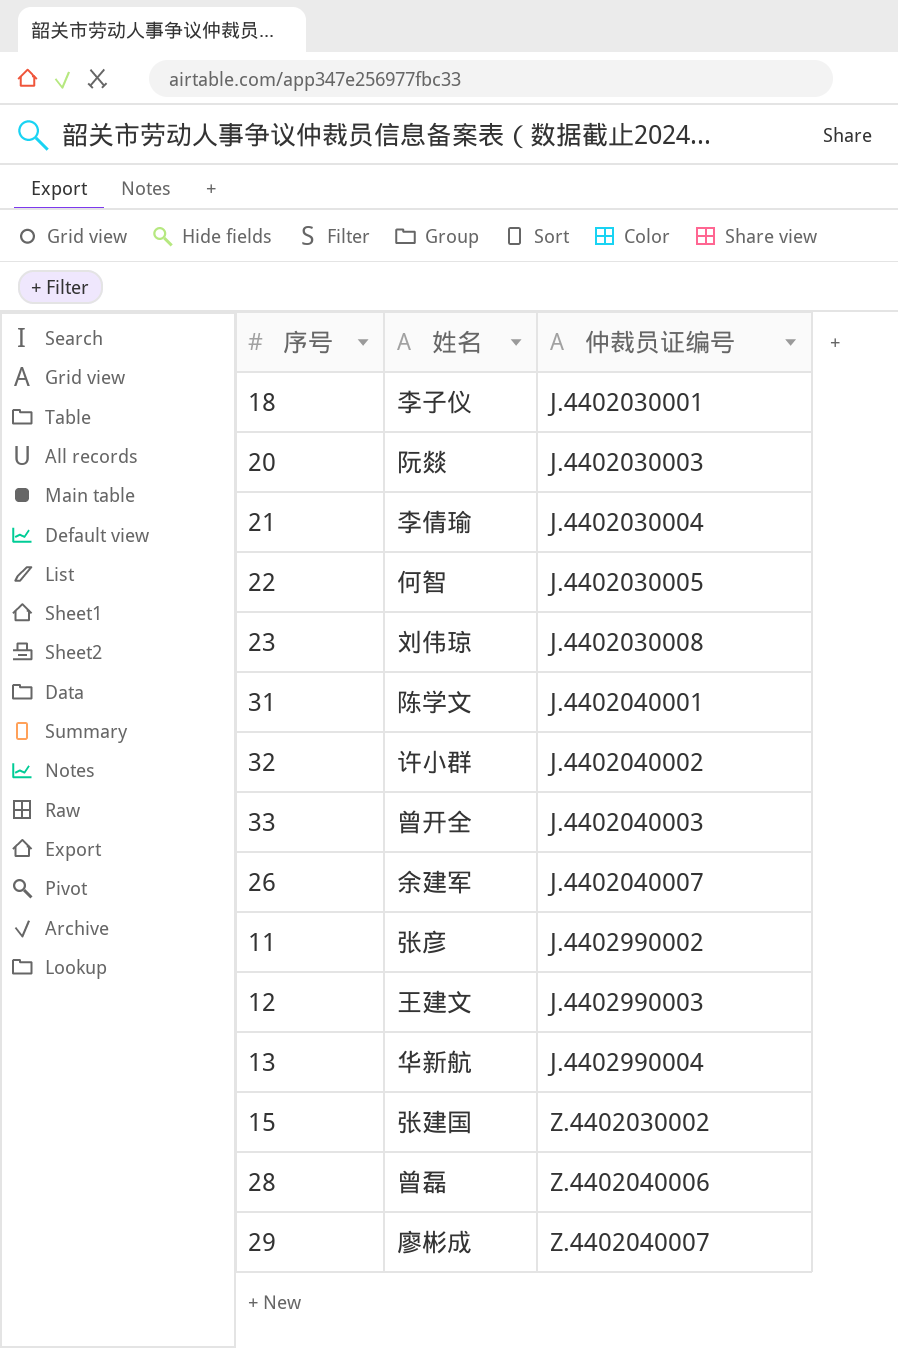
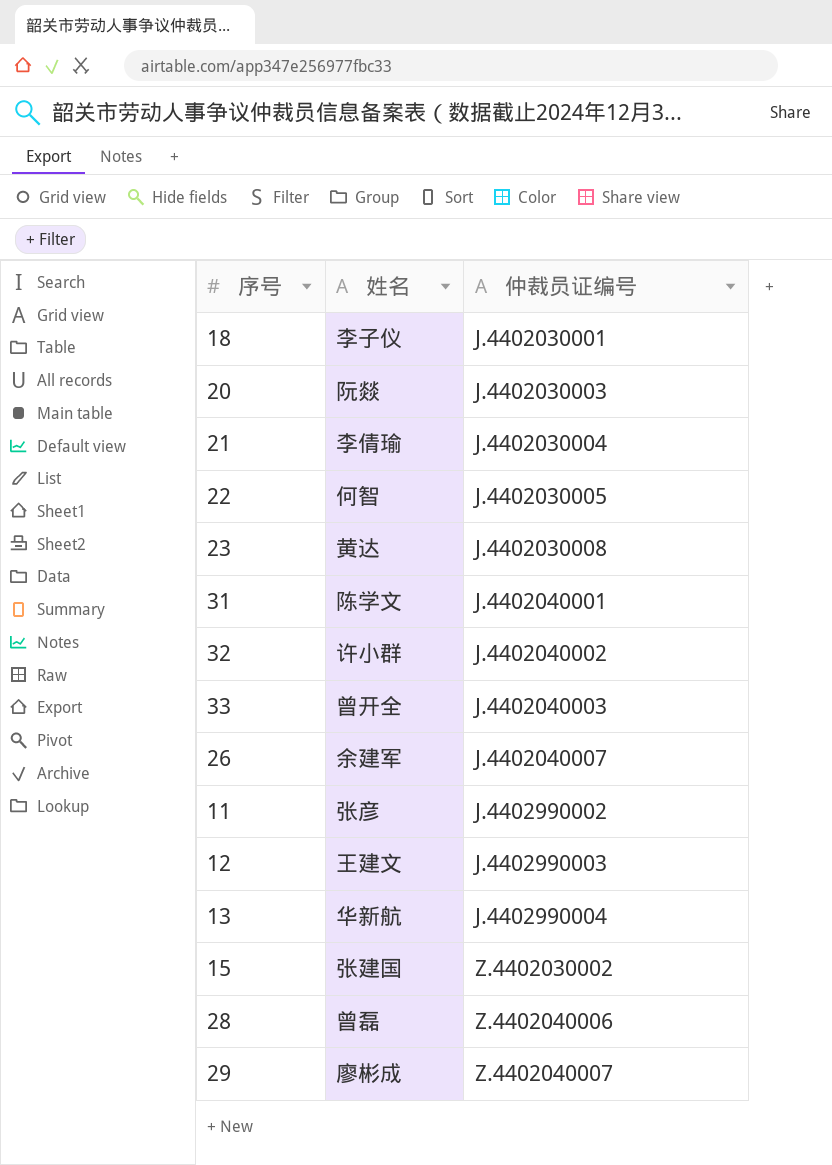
23 | 姓名: 刘伟琼 -> 黄达

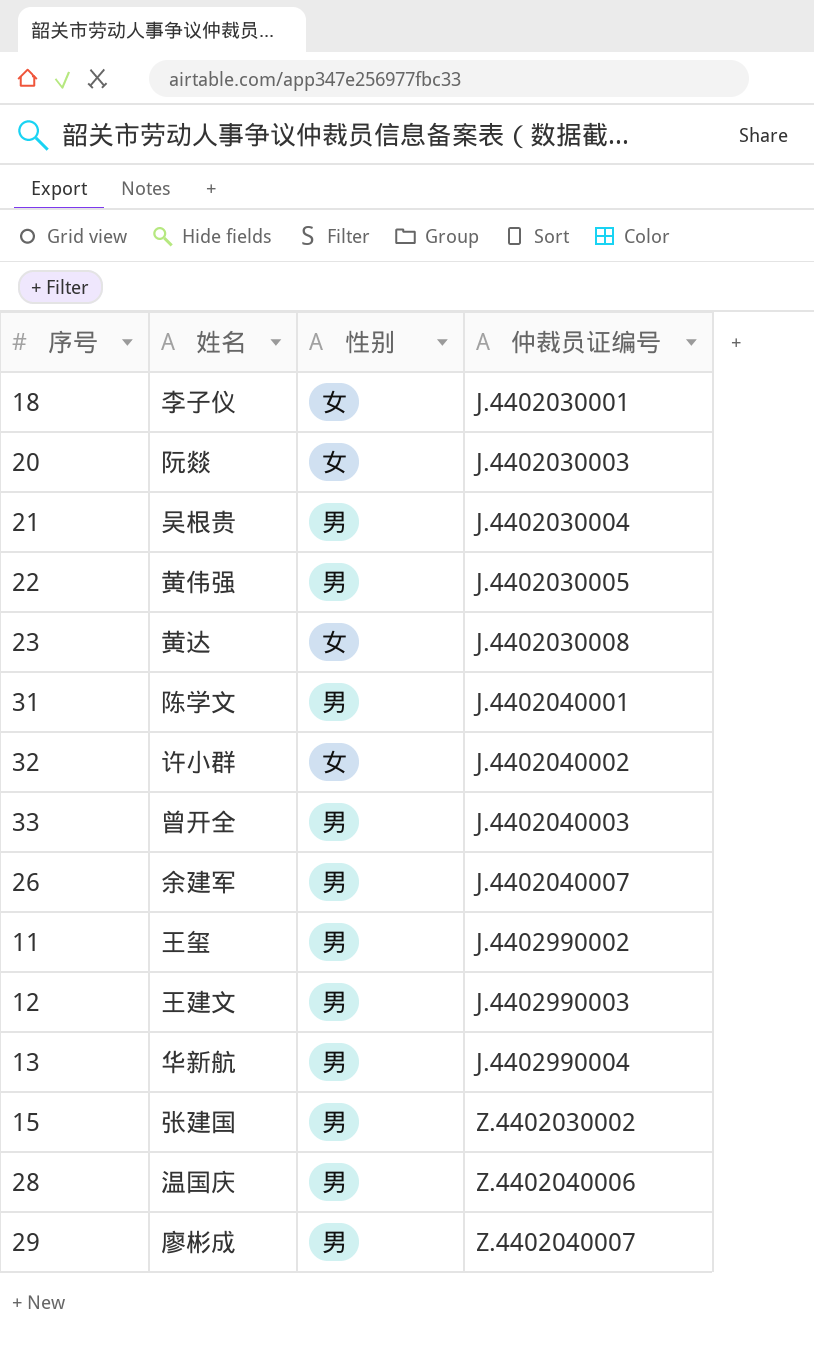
column 性别 | position: none -> 3
21 | 姓名: 李倩瑜 -> 吴根贵
22 | 姓名: 何智 -> 黄伟强
11 | 姓名: 张彦 -> 王玺
28 | 姓名: 曾磊 -> 温国庆

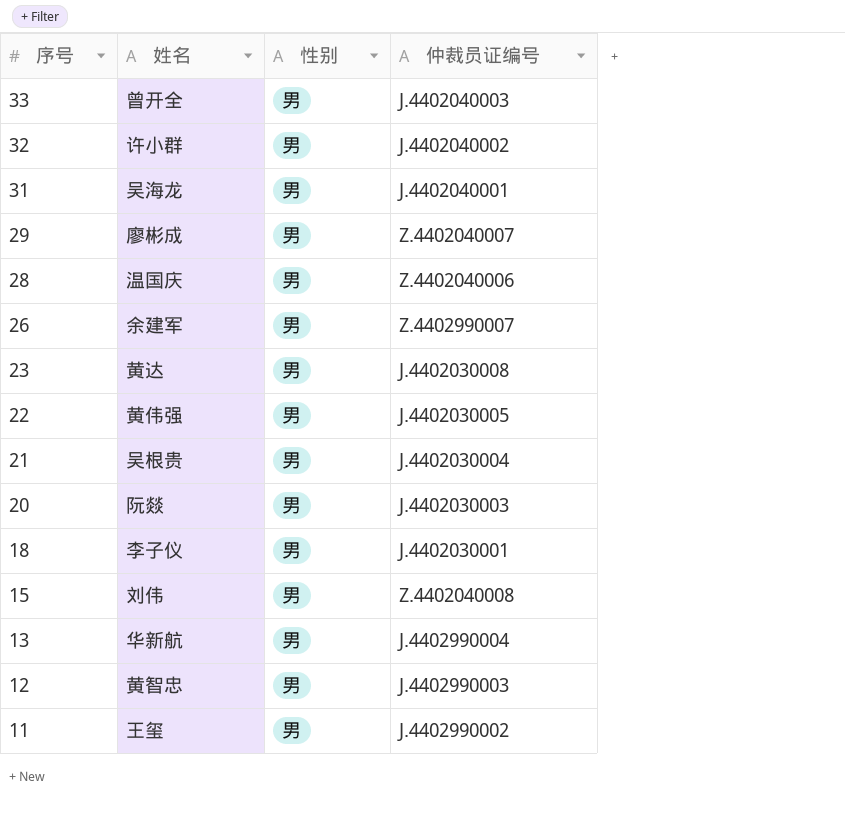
row order: 仲裁员证编号 ascending -> 序号 descending
32 | 性别: 女 -> 男
31 | 姓名: 陈学文 -> 吴海龙
26 | 仲裁员证编号: J.4402040007 -> Z.4402990007
23 | 性别: 女 -> 男
20 | 性别: 女 -> 男
18 | 性别: 女 -> 男
15 | 姓名: 张建国 -> 刘伟
15 | 仲裁员证编号: Z.4402030002 -> Z.4402040008
12 | 姓名: 王建文 -> 黄智忠

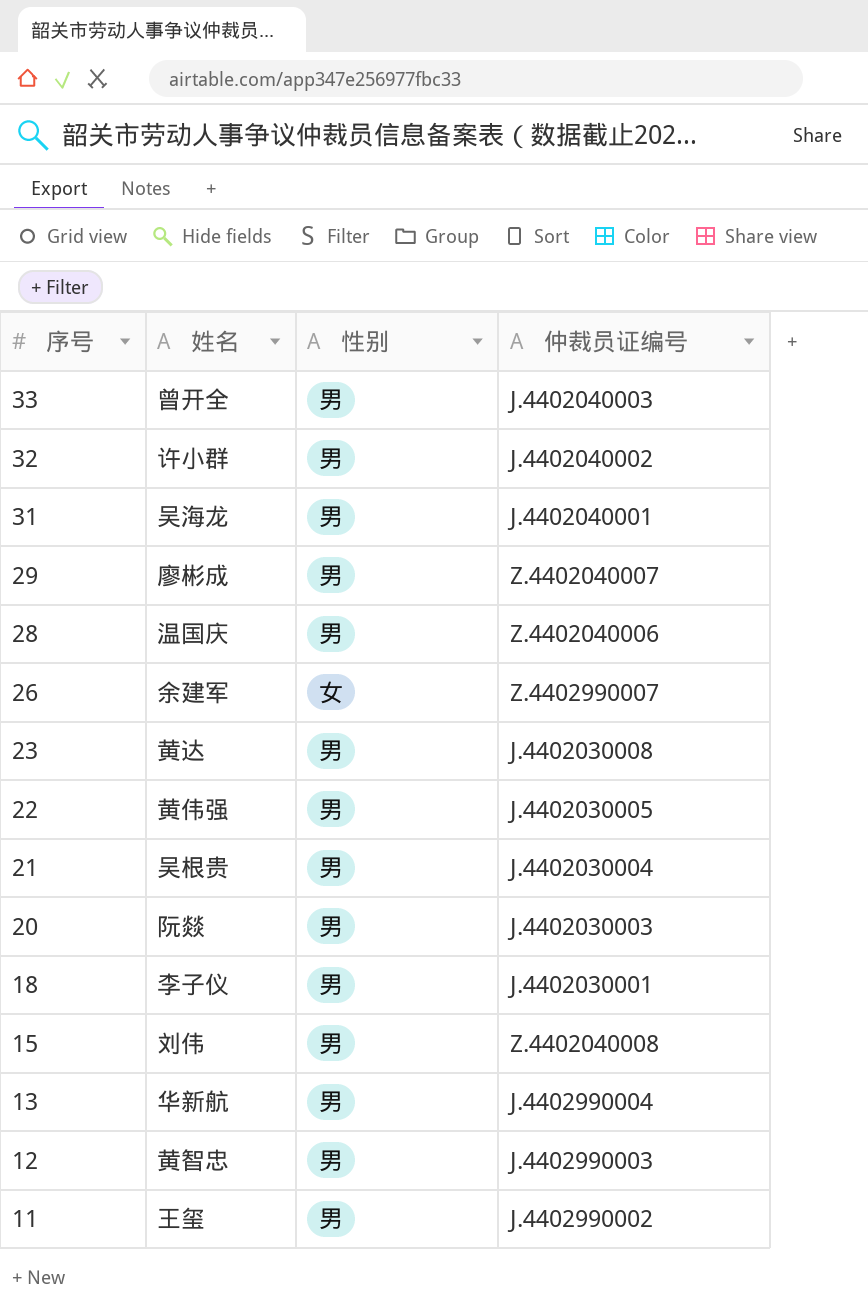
26 | 性别: 男 -> 女

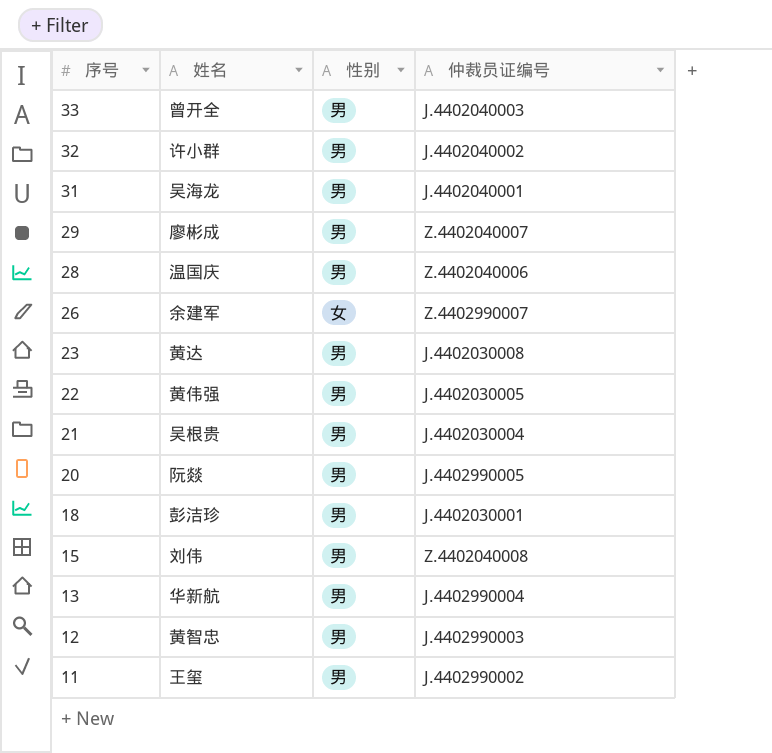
20 | 仲裁员证编号: J.4402030003 -> J.4402990005
18 | 姓名: 李子仪 -> 彭洁珍

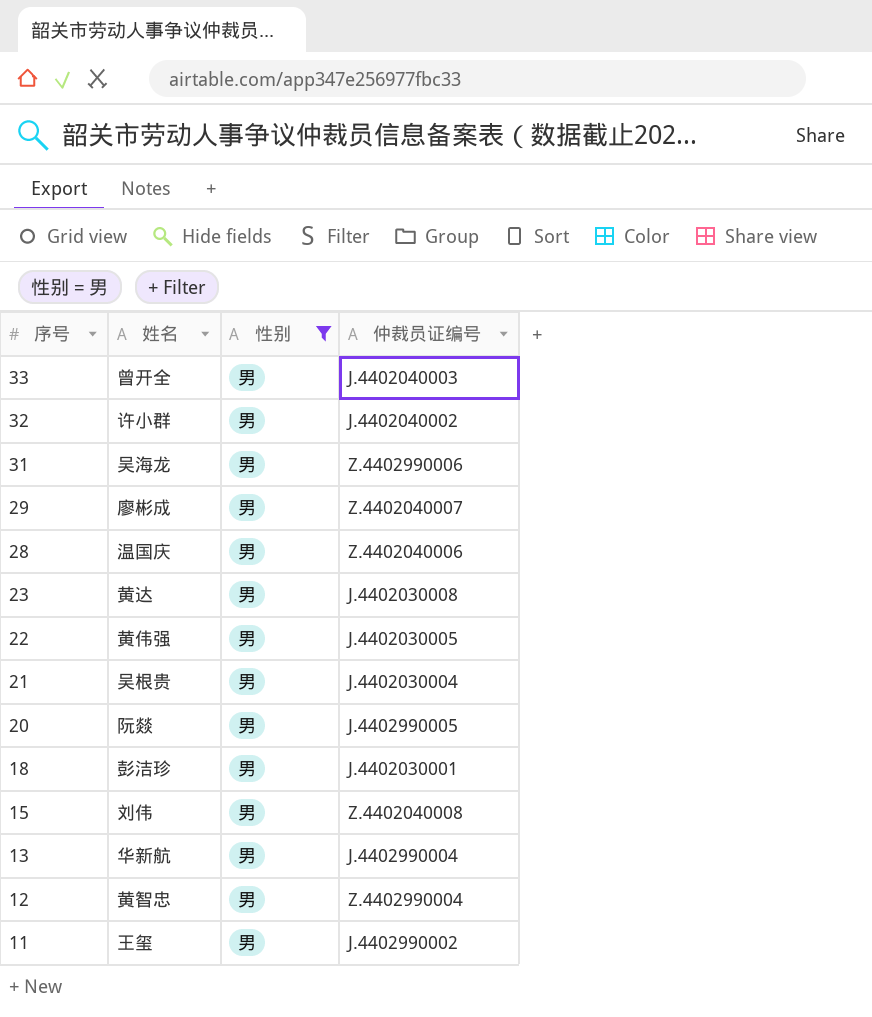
filter: none -> 性别 = 男
31 | 仲裁员证编号: J.4402040001 -> Z.4402990006
12 | 仲裁员证编号: J.4402990003 -> Z.4402990004

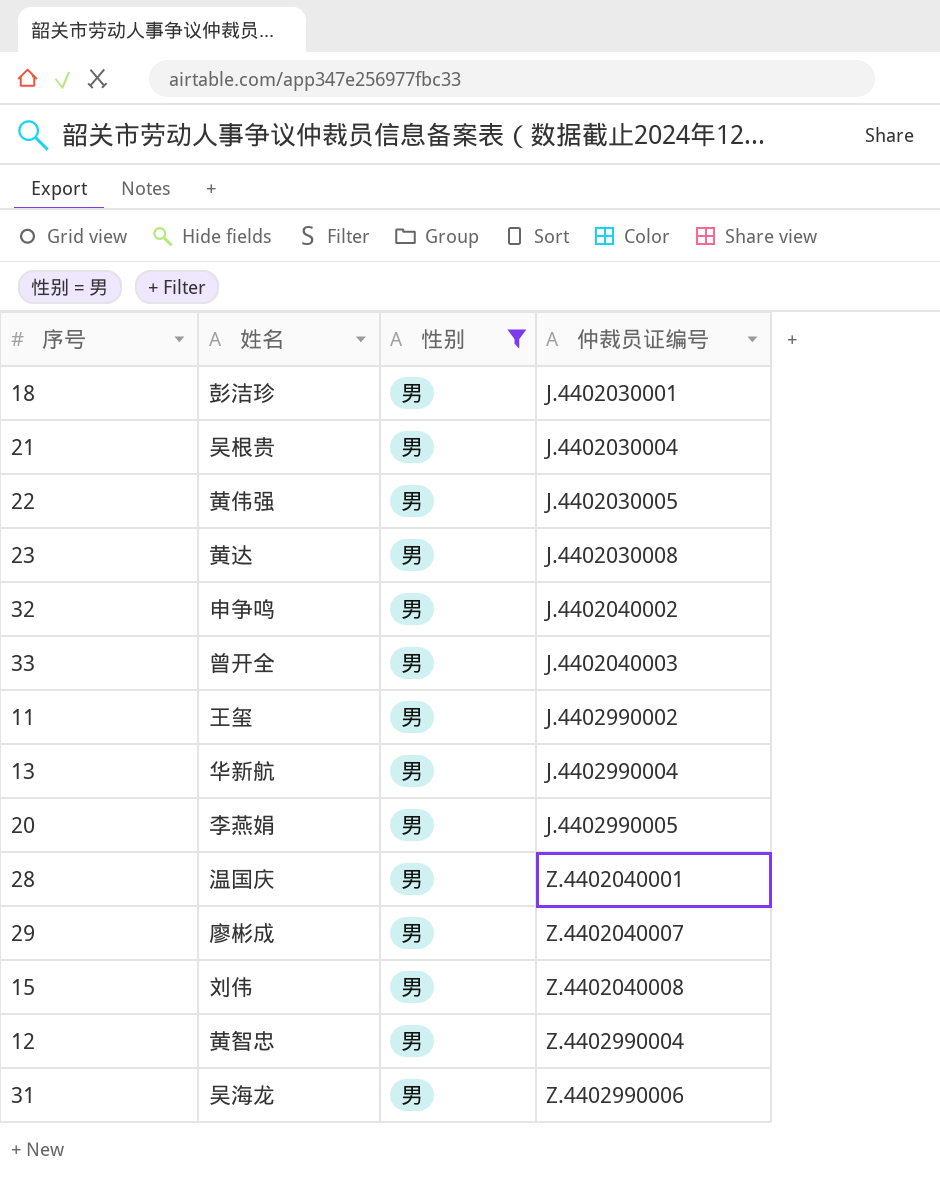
row order: 序号 descending -> 仲裁员证编号 ascending
32 | 姓名: 许小群 -> 申争鸣
20 | 姓名: 阮燚 -> 李燕娟
28 | 仲裁员证编号: Z.4402040006 -> Z.4402040001

